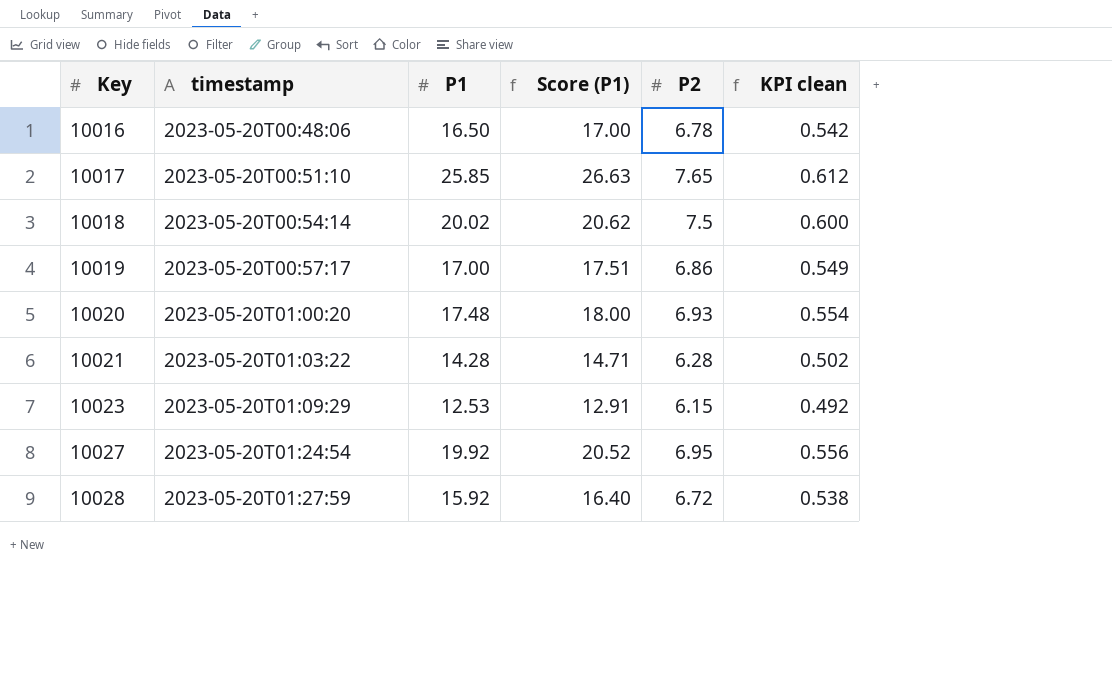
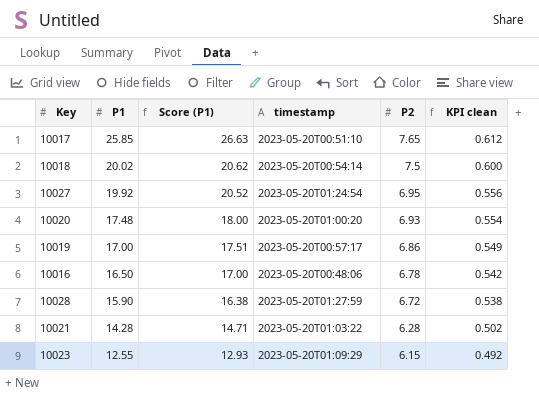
row order: Key ascending -> P1 descending
column timestamp | position: 2 -> 4
10028 | P1: 15.92 -> 15.90
10028 | Score (P1): 16.40 -> 16.38
10023 | P1: 12.53 -> 12.55
10023 | Score (P1): 12.91 -> 12.93

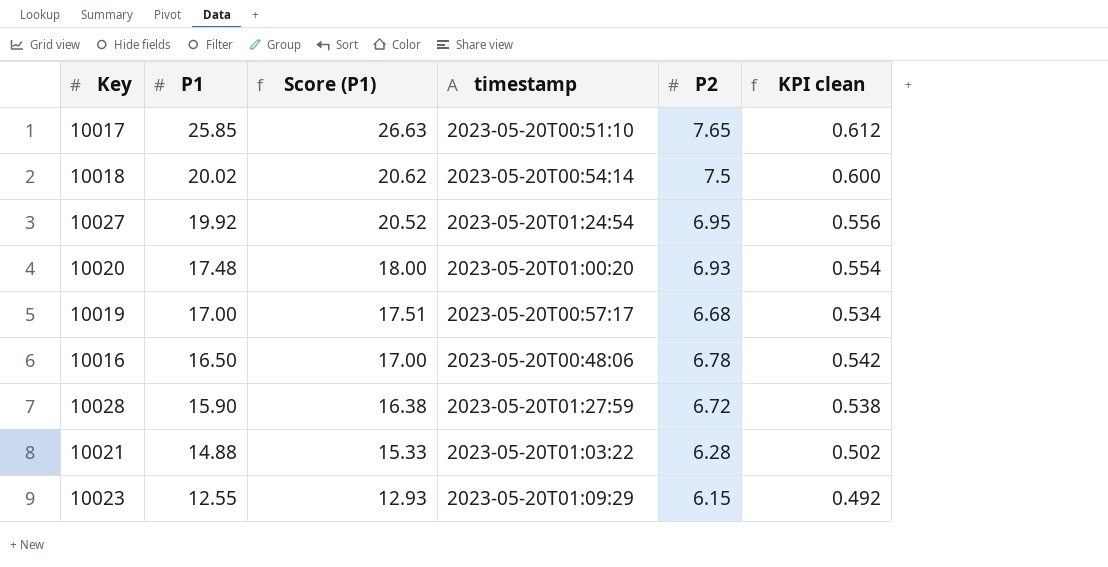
10019 | P2: 6.86 -> 6.68
10019 | KPI clean: 0.549 -> 0.534
10021 | P1: 14.28 -> 14.88
10021 | Score (P1): 14.71 -> 15.33

